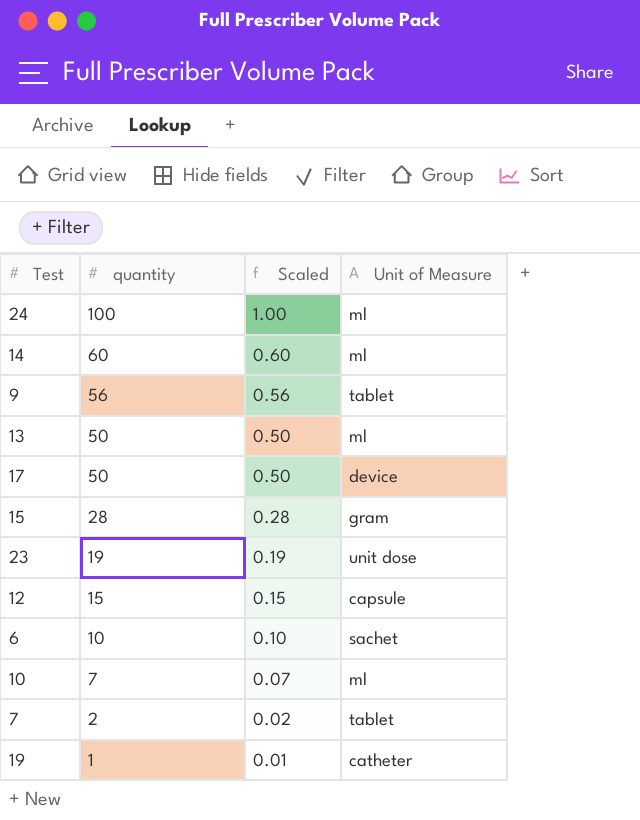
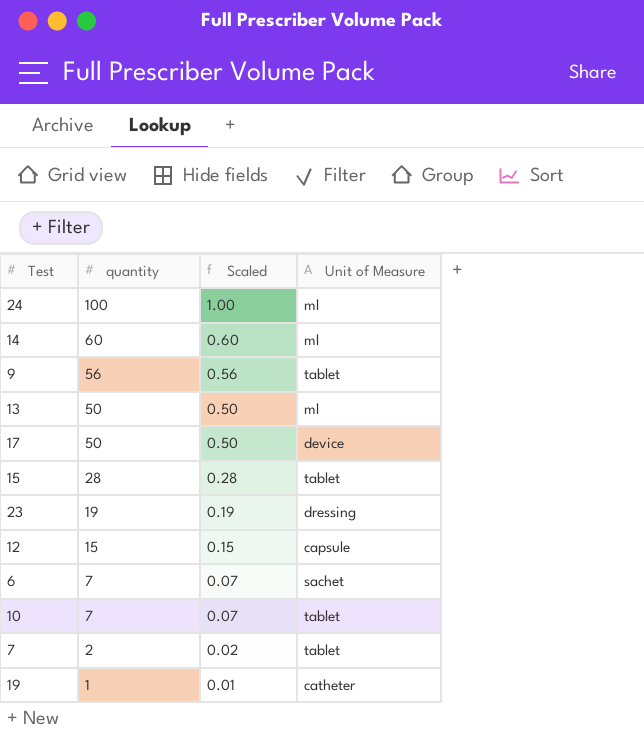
15 | Unit of Measure: gram -> tablet
23 | Unit of Measure: unit dose -> dressing
6 | quantity: 10 -> 7
6 | Scaled: 0.10 -> 0.07
10 | Unit of Measure: ml -> tablet

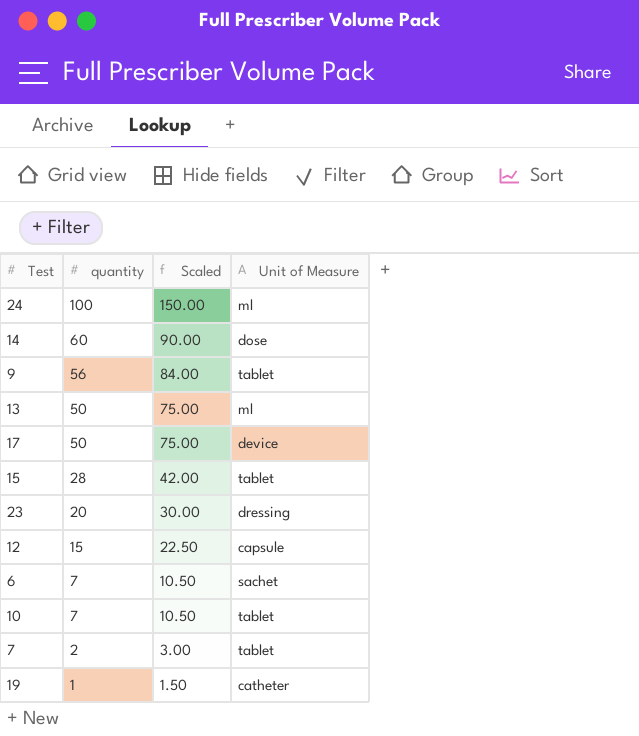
column Scaled | formula: [quantity] * 0.01 -> [quantity] * 1.5
14 | Unit of Measure: ml -> dose
23 | quantity: 19 -> 20

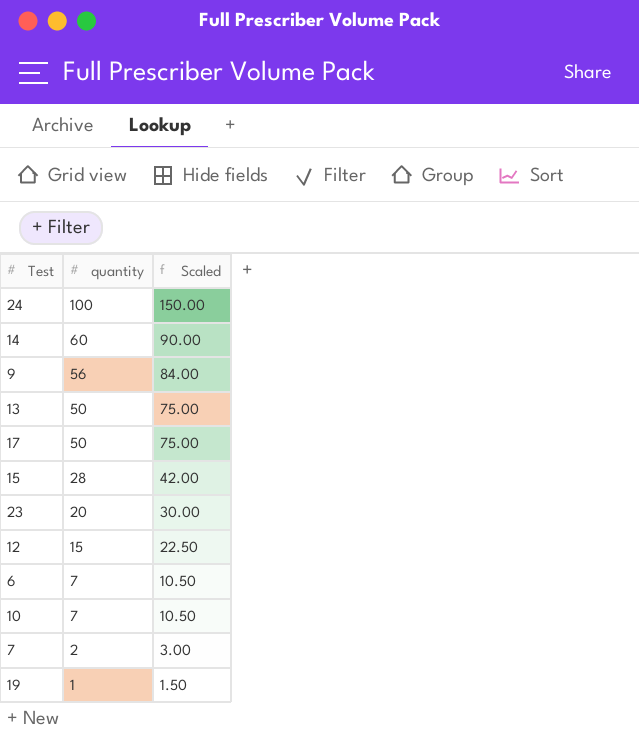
column Unit of Measure | position: 4 -> none

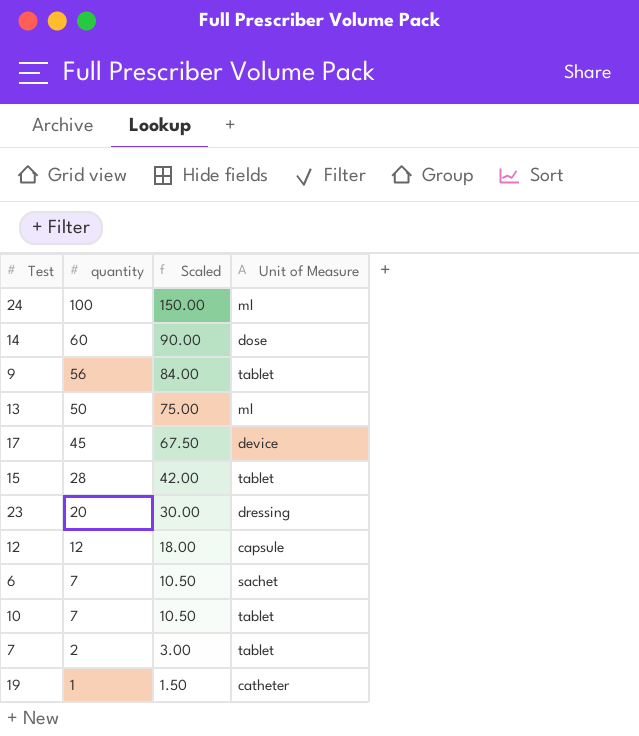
column Unit of Measure | position: none -> 4
17 | quantity: 50 -> 45
17 | Scaled: 75.00 -> 67.50
12 | quantity: 15 -> 12
12 | Scaled: 22.50 -> 18.00

